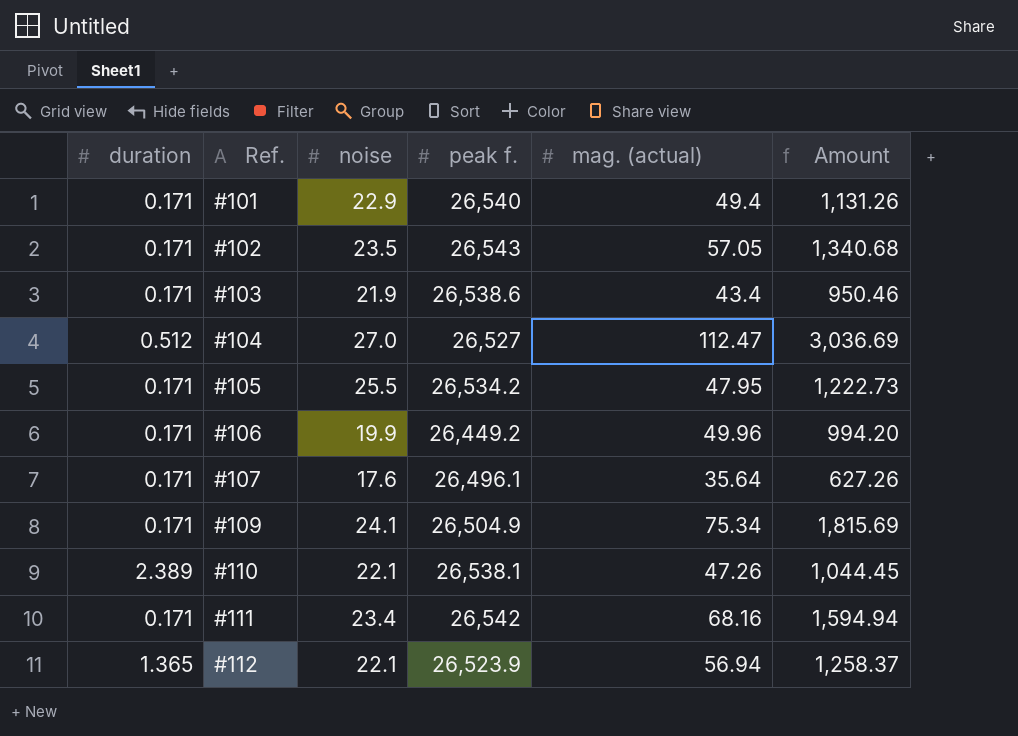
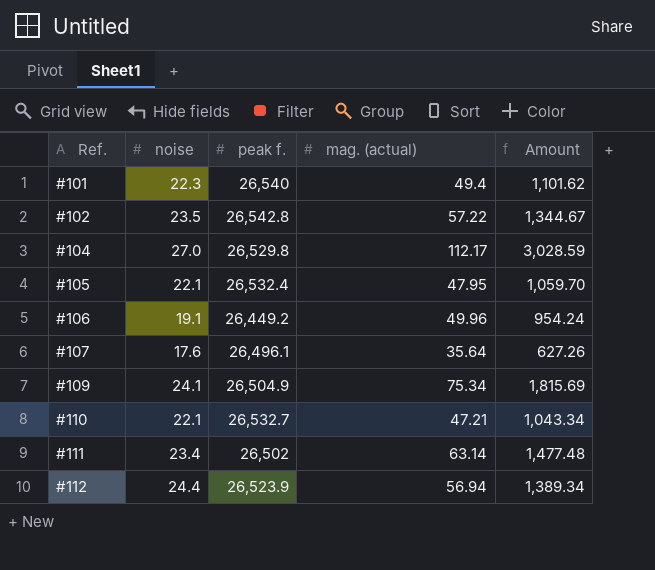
column duration | position: 1 -> none
row #103: 0.171 | 21.9 | 26,538.6 | 43.4 | 950.46 -> none
#101 | noise: 22.9 -> 22.3
#101 | Amount: 1,131.26 -> 1,101.62
#102 | peak f.: 26,543 -> 26,542.8
#102 | mag. (actual): 57.05 -> 57.22
#102 | Amount: 1,340.68 -> 1,344.67
#104 | peak f.: 26,527 -> 26,529.8
#104 | mag. (actual): 112.47 -> 112.17
#104 | Amount: 3,036.69 -> 3,028.59
#105 | noise: 25.5 -> 22.1
#105 | peak f.: 26,534.2 -> 26,532.4
#105 | Amount: 1,222.73 -> 1,059.70
#106 | noise: 19.9 -> 19.1
#106 | Amount: 994.20 -> 954.24
#110 | peak f.: 26,538.1 -> 26,532.7
#110 | mag. (actual): 47.26 -> 47.21
#110 | Amount: 1,044.45 -> 1,043.34
#111 | peak f.: 26,542 -> 26,502
#111 | mag. (actual): 68.16 -> 63.14
#111 | Amount: 1,594.94 -> 1,477.48
#112 | noise: 22.1 -> 24.4
#112 | Amount: 1,258.37 -> 1,389.34

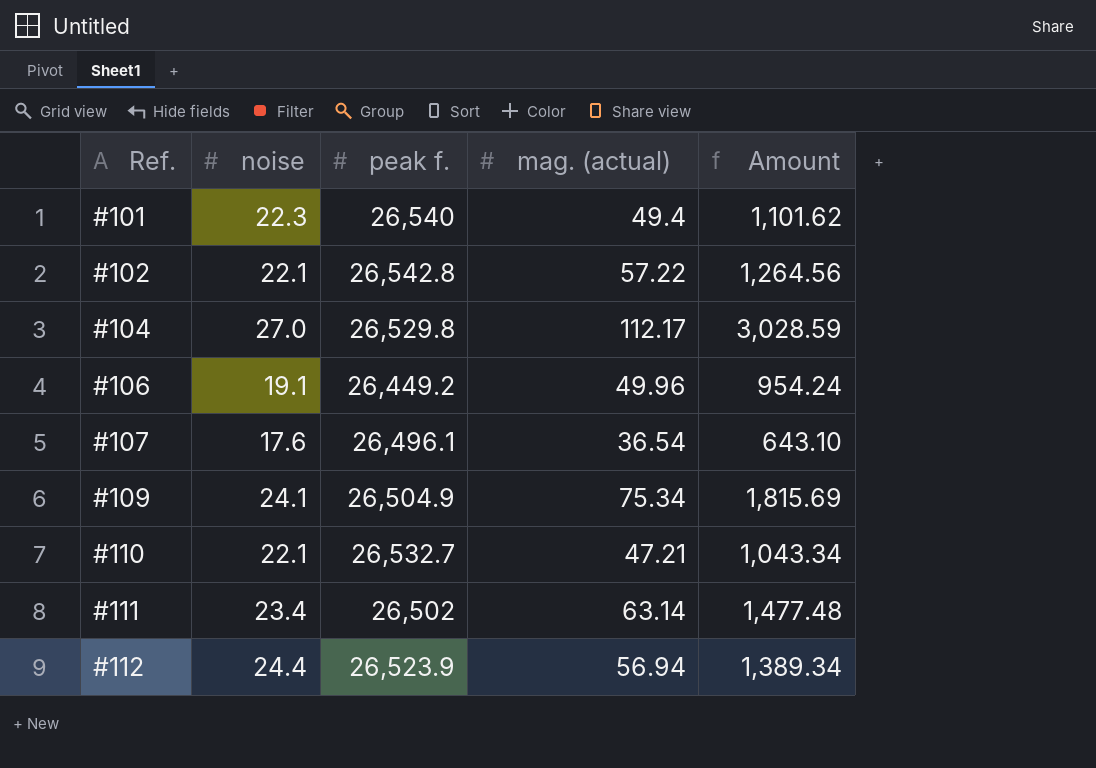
row #105: 22.1 | 26,532.4 | 47.95 | 1,059.70 -> none
#102 | noise: 23.5 -> 22.1
#102 | Amount: 1,344.67 -> 1,264.56
#107 | mag. (actual): 35.64 -> 36.54
#107 | Amount: 627.26 -> 643.10

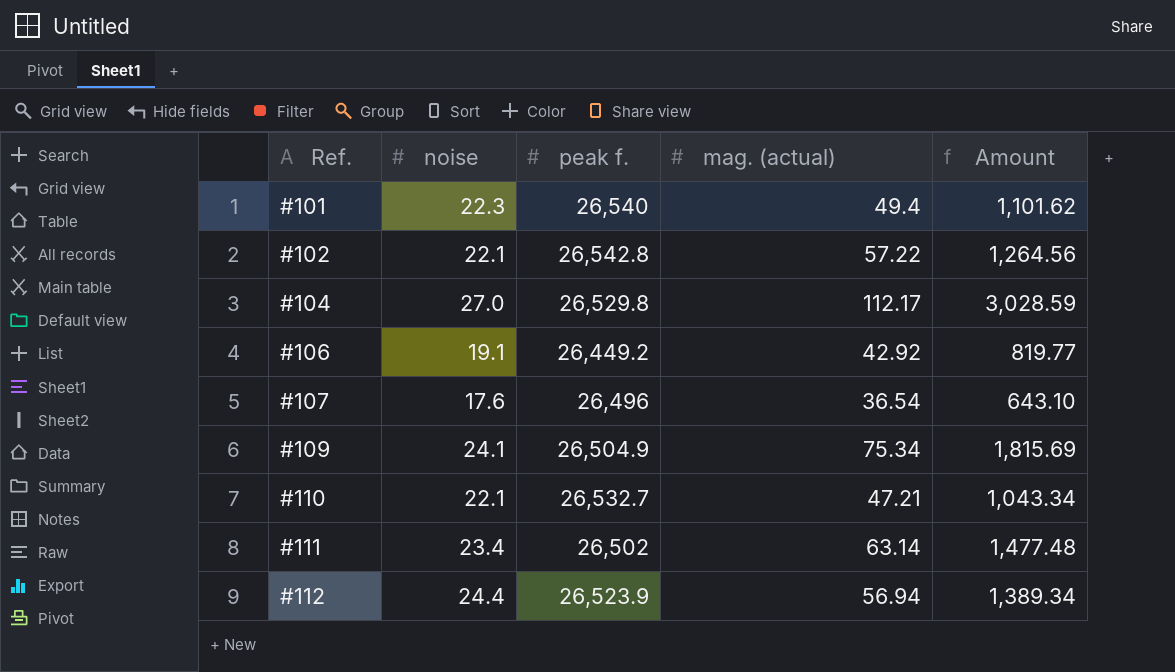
#106 | mag. (actual): 49.96 -> 42.92
#106 | Amount: 954.24 -> 819.77
#107 | peak f.: 26,496.1 -> 26,496

